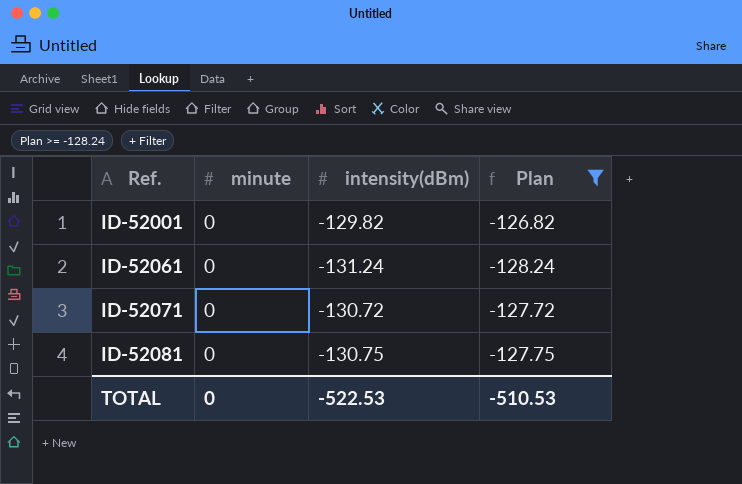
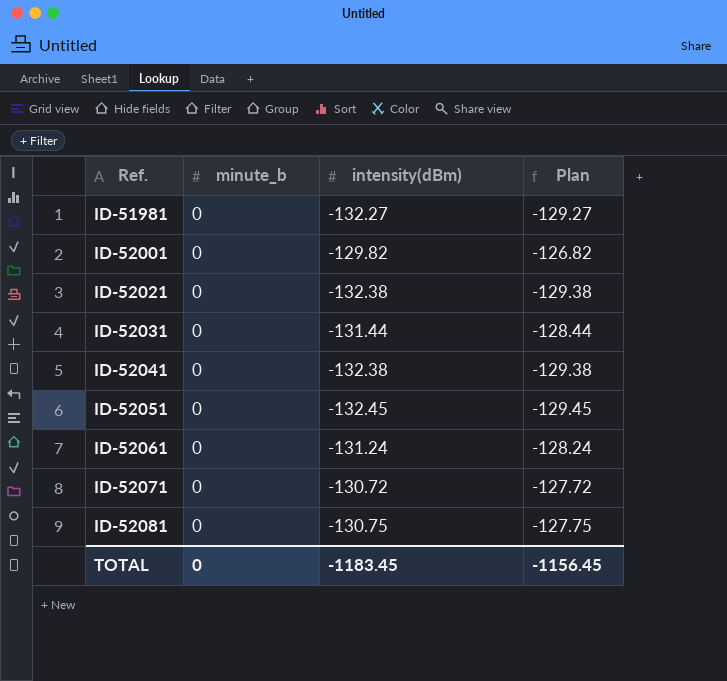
filter: Plan >= -128.24 -> none
column name: minute -> minute_b
TOTAL | intensity(dBm): -522.53 -> -1183.45
TOTAL | Plan: -510.53 -> -1156.45

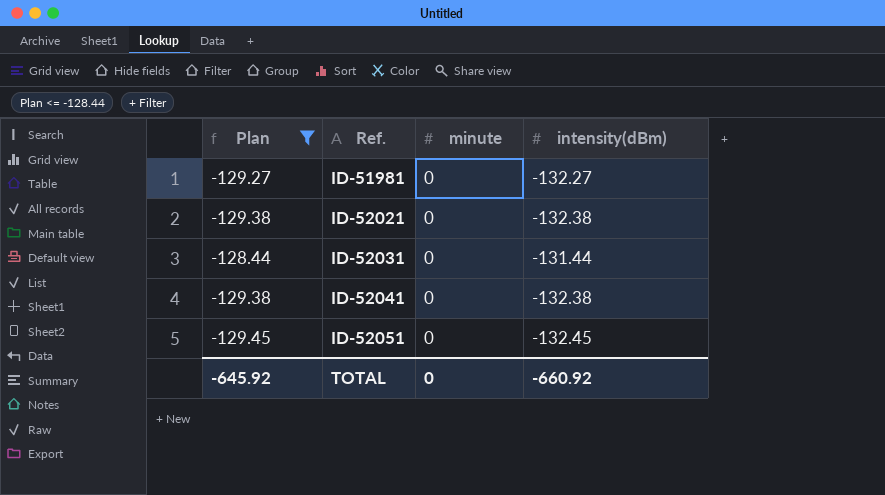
filter: none -> Plan <= -128.44
column Plan | position: 4 -> 1
column name: minute_b -> minute
TOTAL | Plan: -1156.45 -> -645.92
TOTAL | intensity(dBm): -1183.45 -> -660.92

